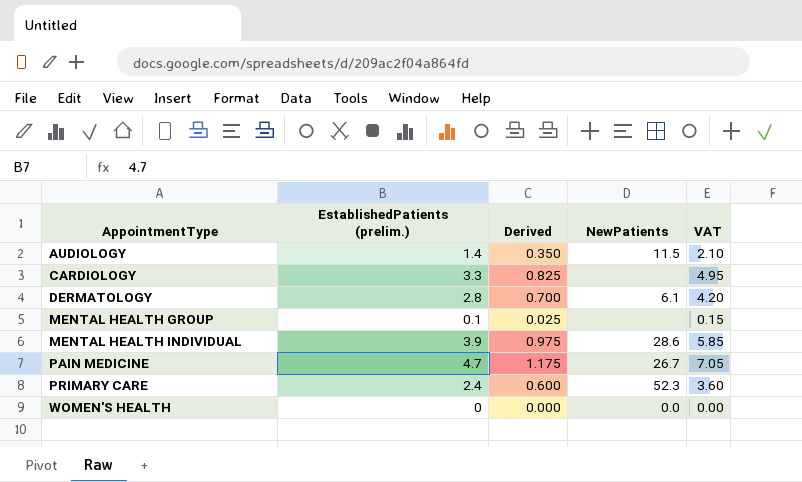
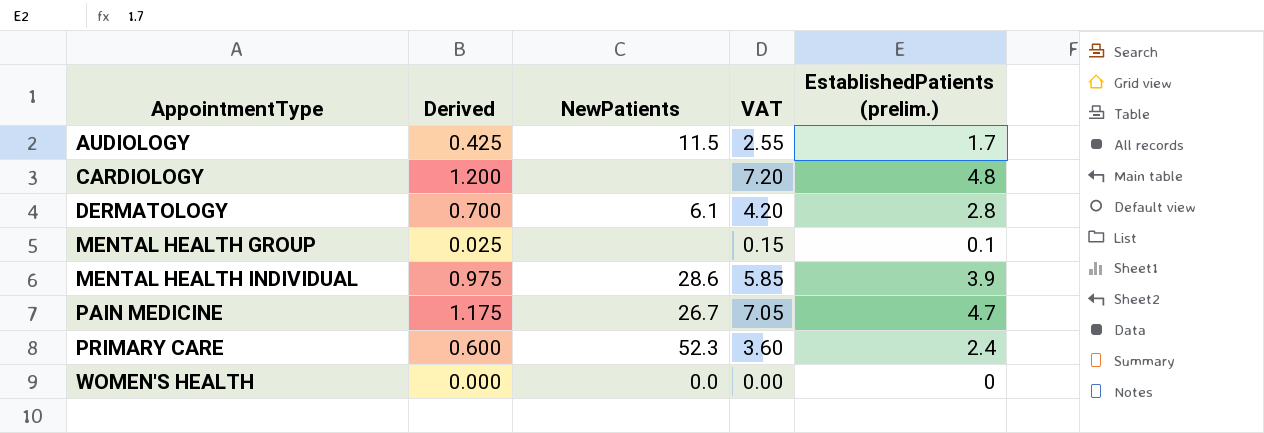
column EstablishedPatients (prelim.) | position: 2 -> 5
AUDIOLOGY | Derived: 0.350 -> 0.425
AUDIOLOGY | VAT: 2.10 -> 2.55
AUDIOLOGY | EstablishedPatients (prelim.): 1.4 -> 1.7
CARDIOLOGY | Derived: 0.825 -> 1.200
CARDIOLOGY | VAT: 4.95 -> 7.20
CARDIOLOGY | EstablishedPatients (prelim.): 3.3 -> 4.8

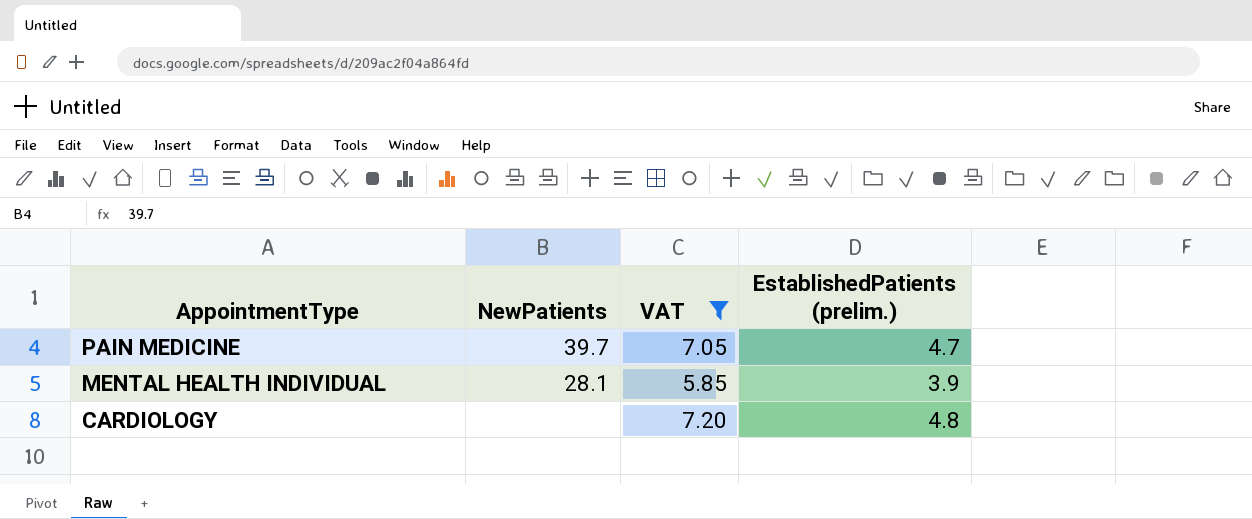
filter: none -> VAT >= 5.85
row order: AppointmentType ascending -> AppointmentType descending
column Derived | formula: [EstablishedPatients (prelim.)] * 0.25 -> none
PAIN MEDICINE | NewPatients: 26.7 -> 39.7
MENTAL HEALTH INDIVIDUAL | NewPatients: 28.6 -> 28.1

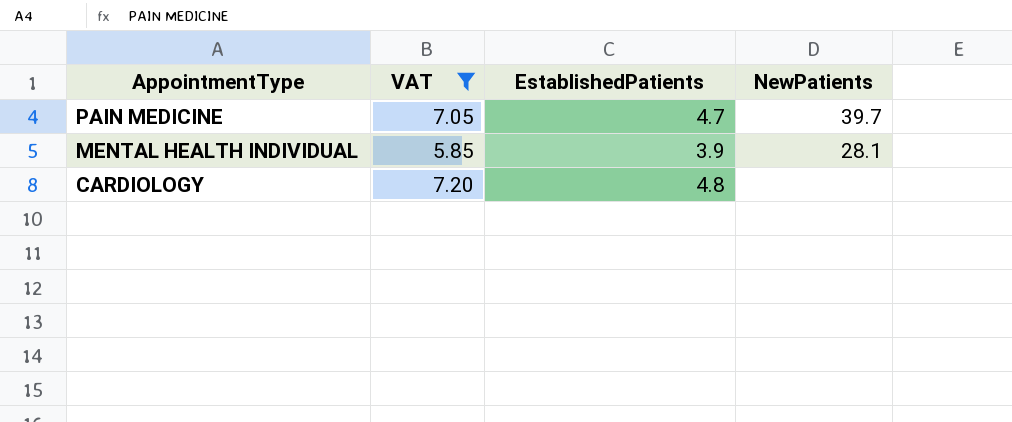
column name: EstablishedPatients (prelim.) -> EstablishedPatients
column NewPatients | position: 2 -> 4

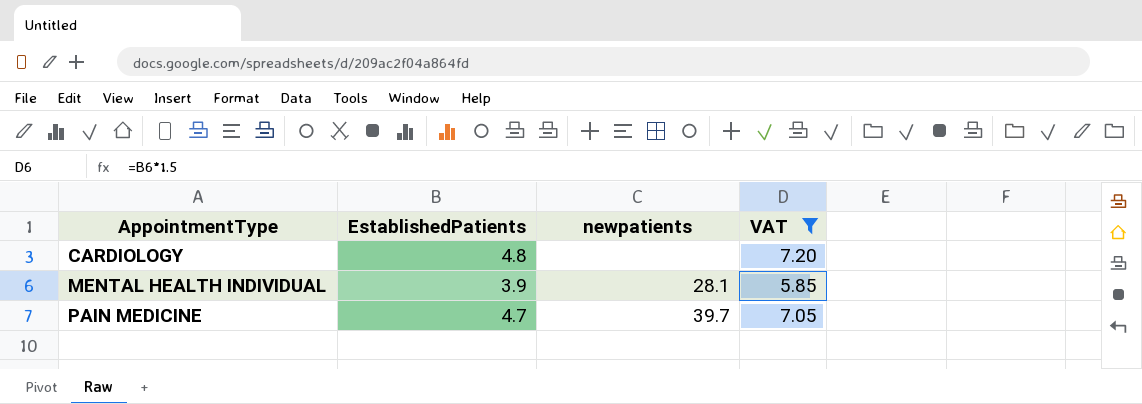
row order: AppointmentType descending -> AppointmentType ascending
column name: NewPatients -> newpatients
column VAT | position: 2 -> 4

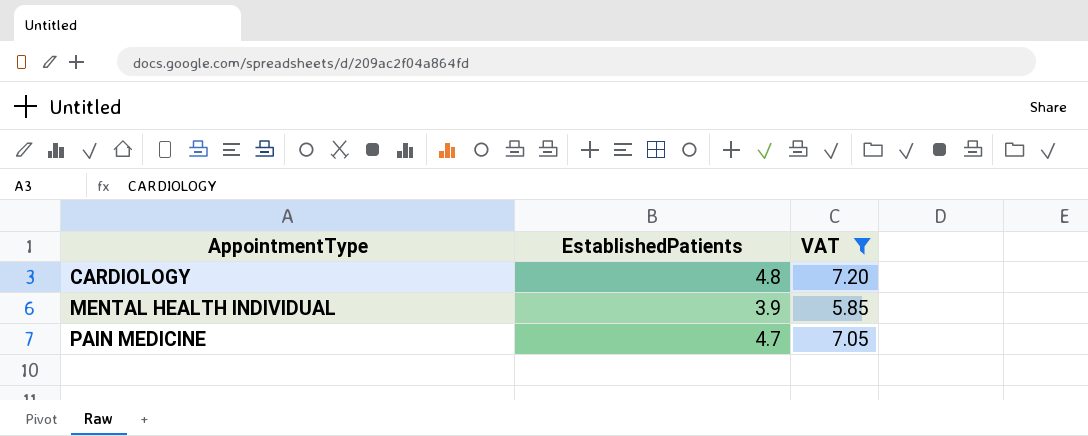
column newpatients | position: 3 -> none

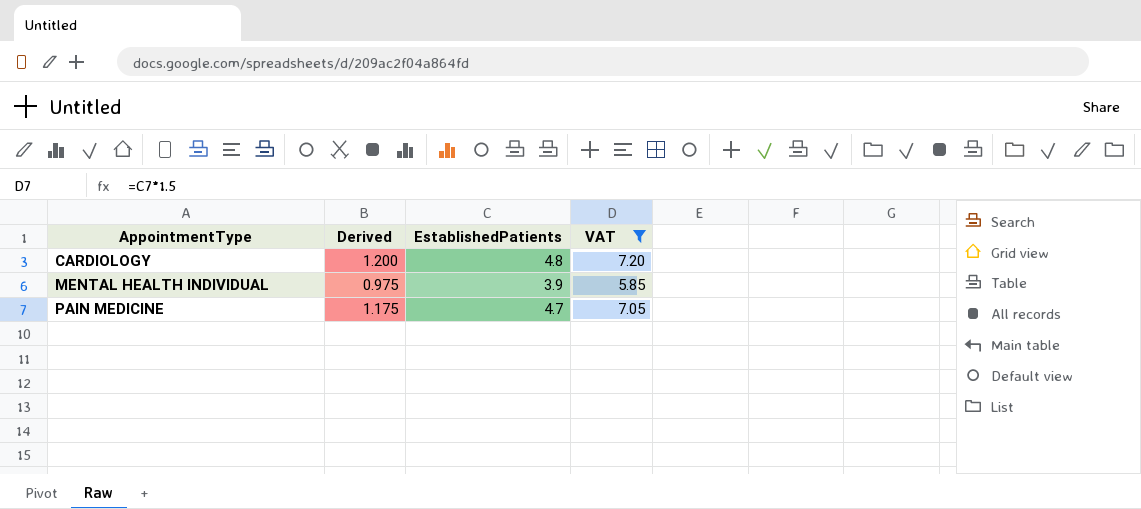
column Derived | formula: none -> [EstablishedPatients] * 0.25

